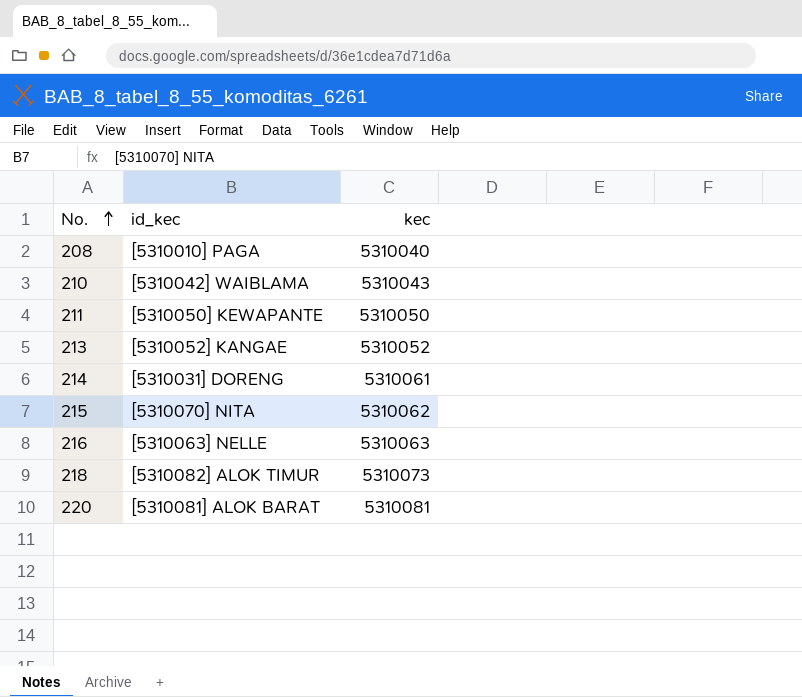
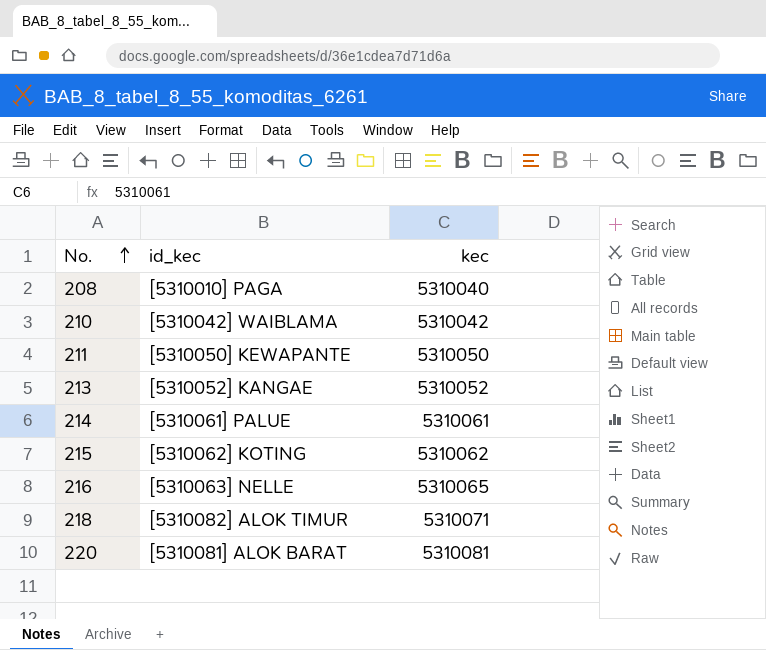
210 | kec: 5310043 -> 5310042
214 | id_kec: [5310031] DORENG -> [5310061] PALUE
215 | id_kec: [5310070] NITA -> [5310062] KOTING
216 | kec: 5310063 -> 5310065
218 | kec: 5310073 -> 5310071

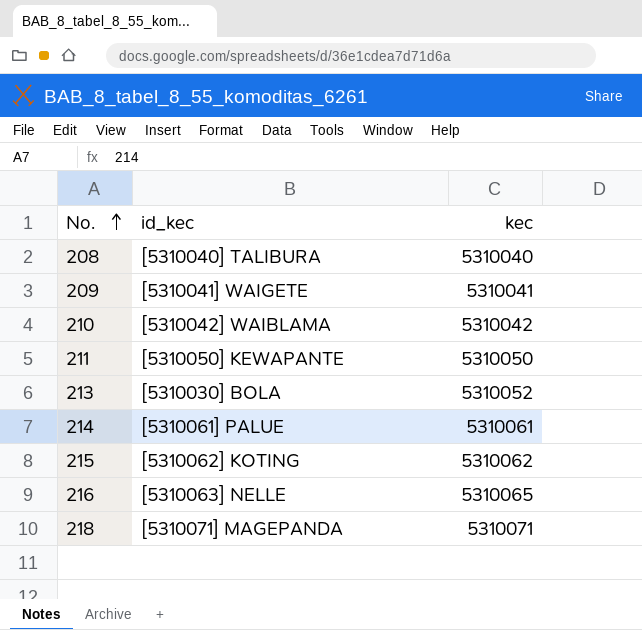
row 220: [5310081] ALOK BARAT | 5310081 -> none
208 | id_kec: [5310010] PAGA -> [5310040] TALIBURA
row 209: none -> [5310041] WAIGETE | 5310041
213 | id_kec: [5310052] KANGAE -> [5310030] BOLA
218 | id_kec: [5310082] ALOK TIMUR -> [5310071] MAGEPANDA

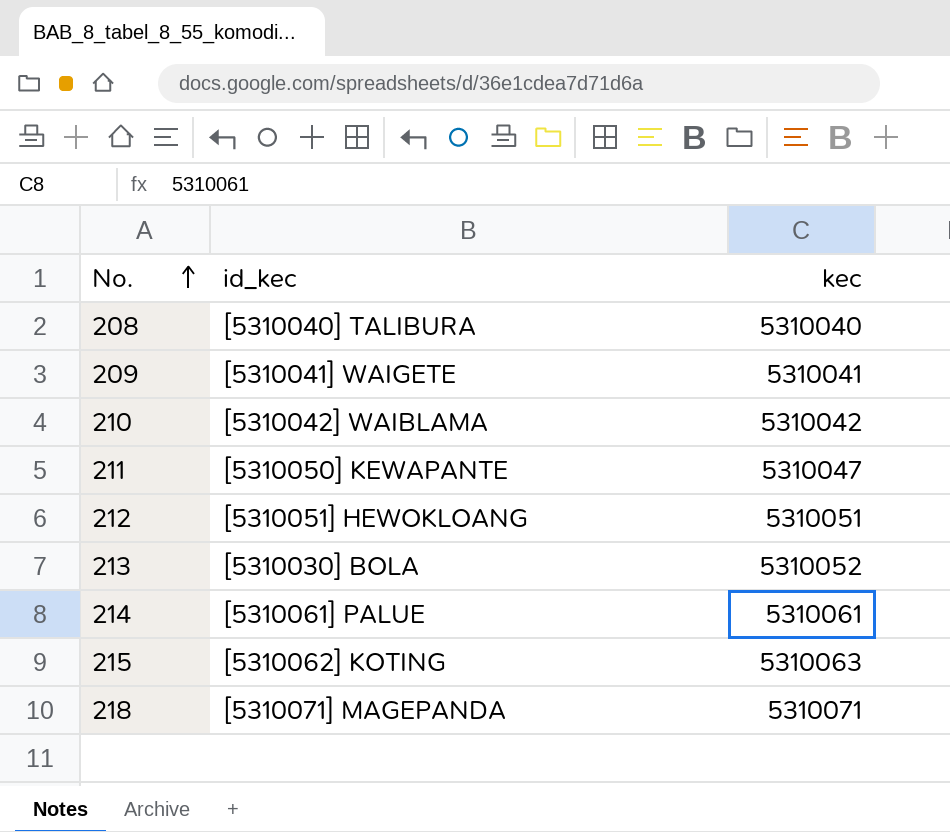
row 216: [5310063] NELLE | 5310065 -> none
211 | kec: 5310050 -> 5310047
row 212: none -> [5310051] HEWOKLOANG | 5310051
215 | kec: 5310062 -> 5310063

